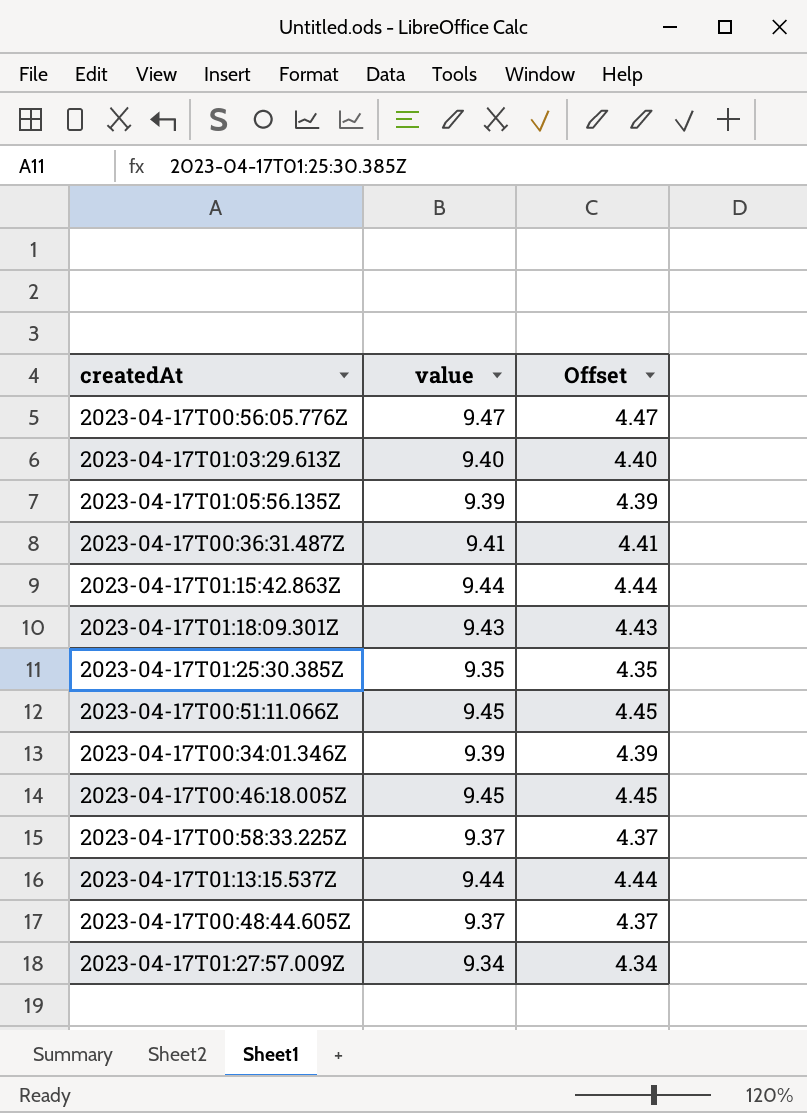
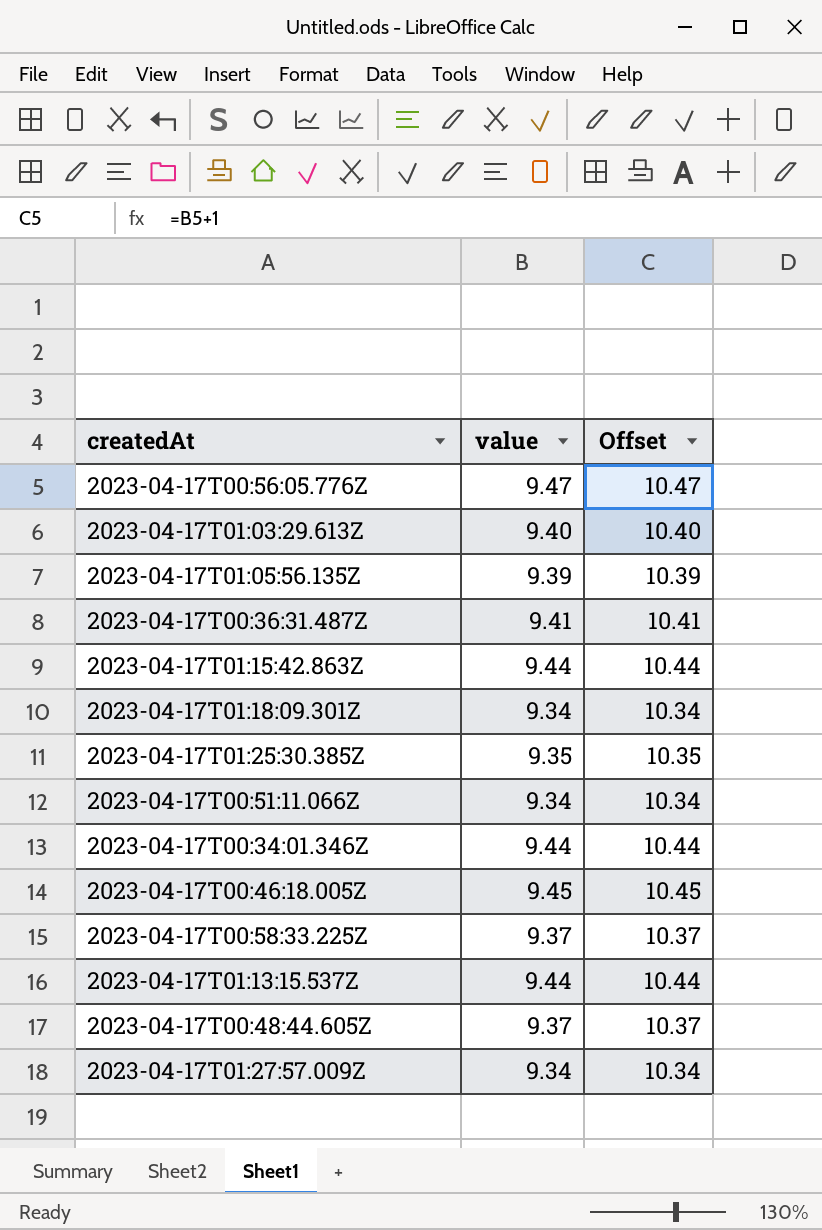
column Offset | formula: [value] - 5 -> [value] + 1
2023-04-17T01:18:09.301Z | value: 9.43 -> 9.34
2023-04-17T00:51:11.066Z | value: 9.45 -> 9.34
2023-04-17T00:34:01.346Z | value: 9.39 -> 9.44

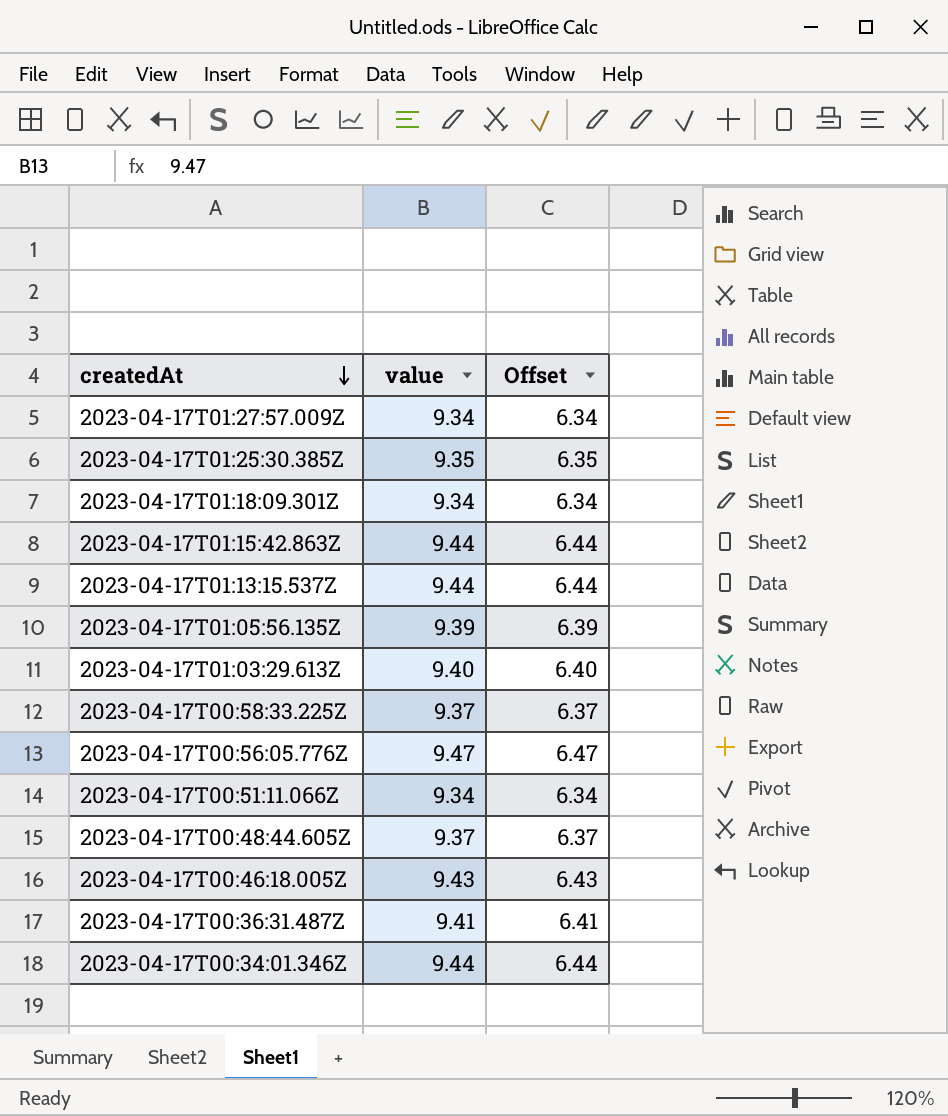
row order: none -> createdAt descending
column Offset | formula: [value] + 1 -> [value] - 3
2023-04-17T00:46:18.005Z | value: 9.45 -> 9.43

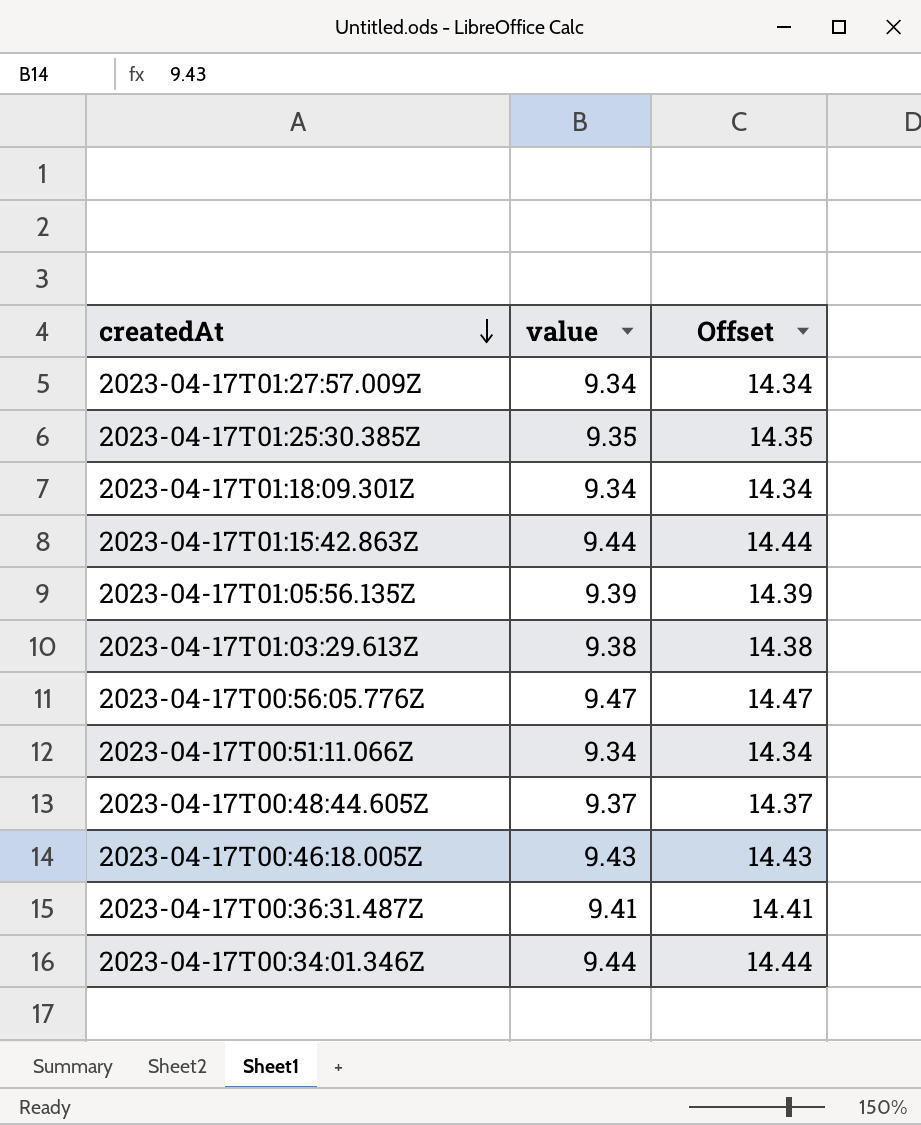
column Offset | formula: [value] - 3 -> [value] + 5
row 2023-04-17T01:13:15.537Z: 9.44 | 6.44 -> none
row 2023-04-17T00:58:33.225Z: 9.37 | 6.37 -> none
2023-04-17T01:03:29.613Z | value: 9.40 -> 9.38

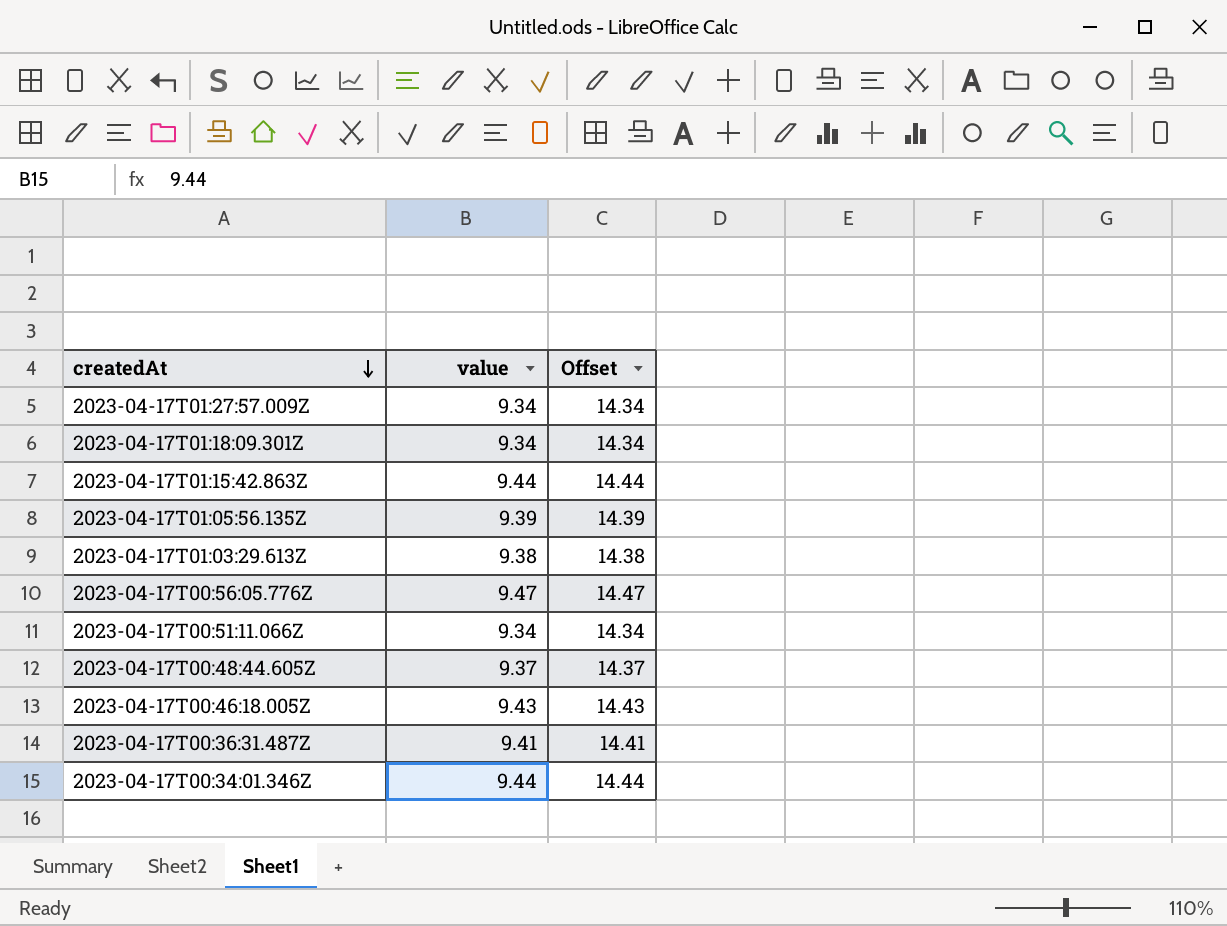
row 2023-04-17T01:25:30.385Z: 9.35 | 14.35 -> none

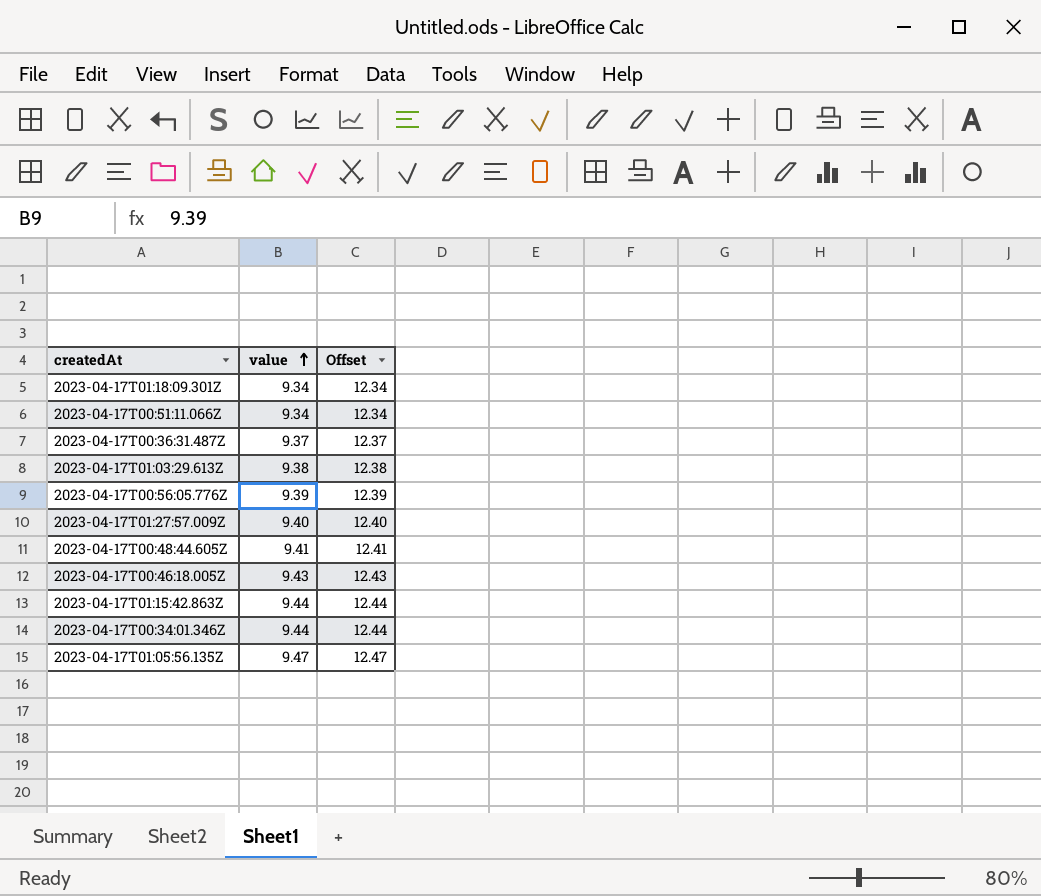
row order: createdAt descending -> value ascending
column Offset | formula: [value] + 5 -> [value] + 3
2023-04-17T00:36:31.487Z | value: 9.41 -> 9.37
2023-04-17T00:56:05.776Z | value: 9.47 -> 9.39
2023-04-17T01:27:57.009Z | value: 9.34 -> 9.40
2023-04-17T00:48:44.605Z | value: 9.37 -> 9.41
2023-04-17T01:05:56.135Z | value: 9.39 -> 9.47

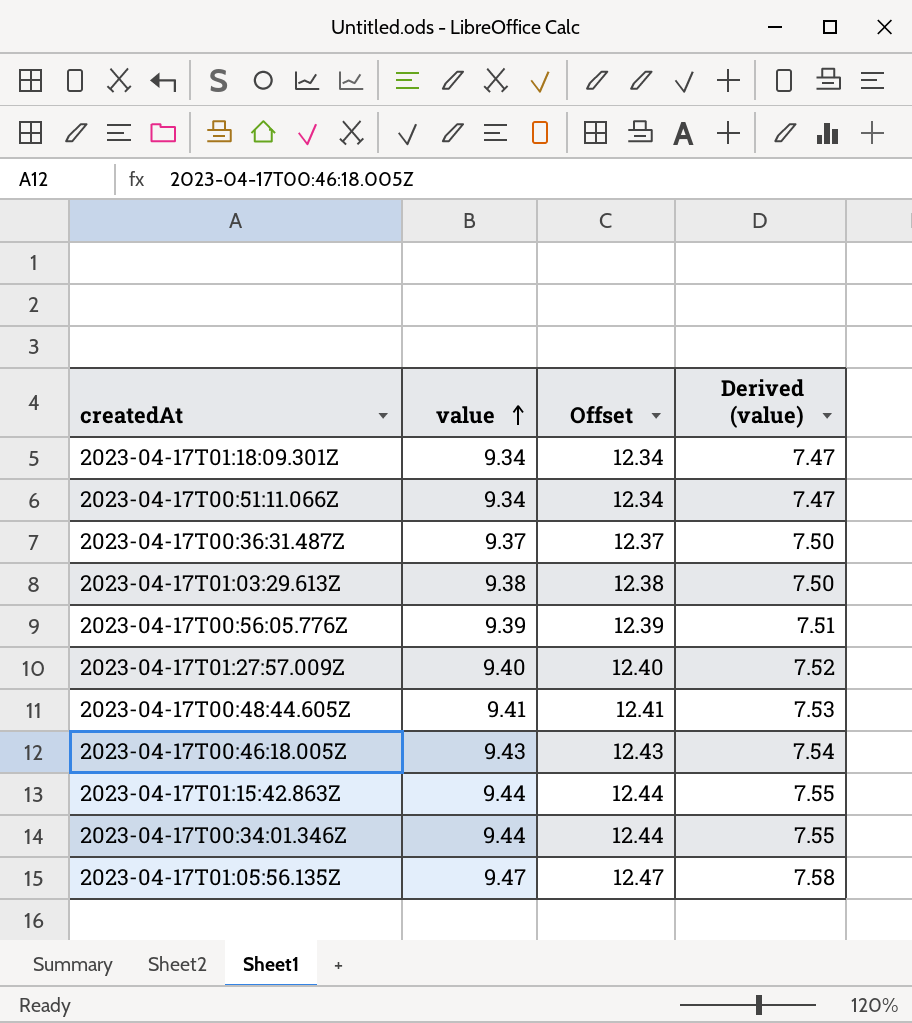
column Derived (value) | formula: none -> [value] * 0.8

